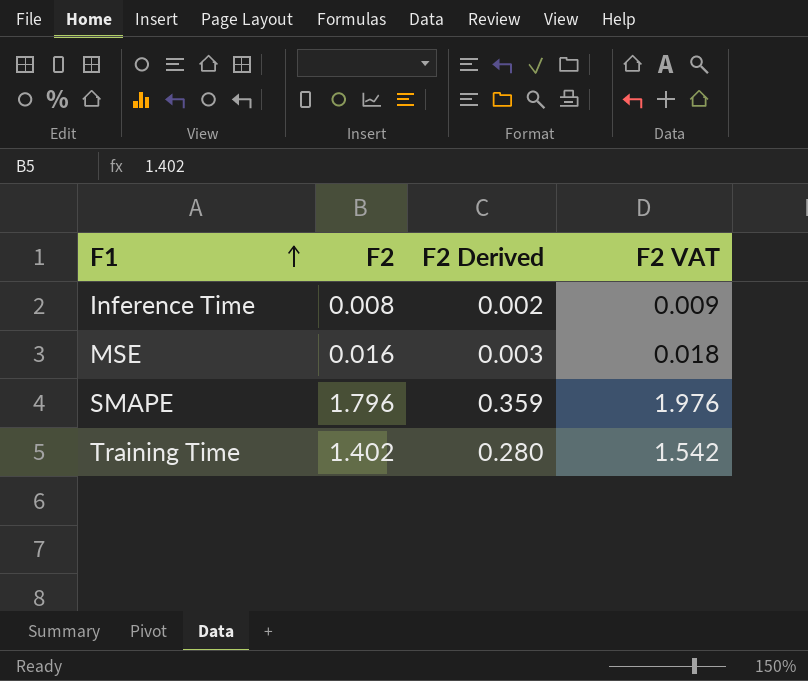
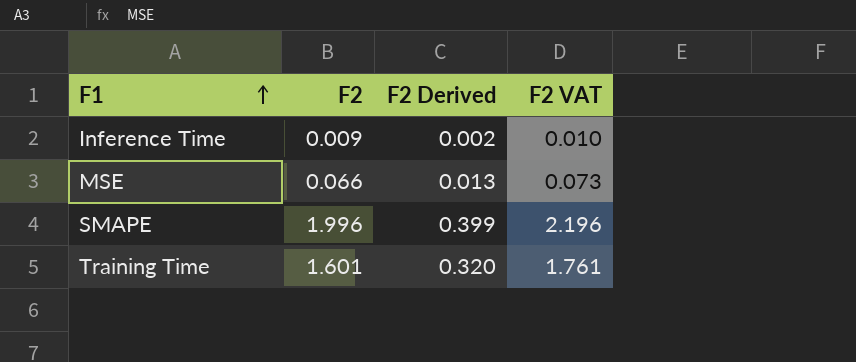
Inference Time | F2: 0.008 -> 0.009
Inference Time | F2 VAT: 0.009 -> 0.010
MSE | F2: 0.016 -> 0.066
MSE | F2 Derived: 0.003 -> 0.013
MSE | F2 VAT: 0.018 -> 0.073
SMAPE | F2: 1.796 -> 1.996
SMAPE | F2 Derived: 0.359 -> 0.399
SMAPE | F2 VAT: 1.976 -> 2.196
Training Time | F2: 1.402 -> 1.601
Training Time | F2 Derived: 0.280 -> 0.320
Training Time | F2 VAT: 1.542 -> 1.761

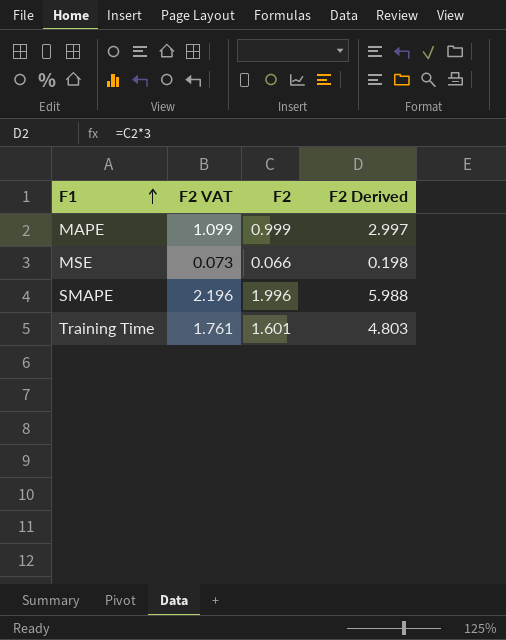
column F2 VAT | position: 4 -> 2
column F2 Derived | formula: [F2] * 0.2 -> [F2] * 3
row Inference Time: 0.009 | 0.002 | 0.010 -> none
row MAPE: none -> 1.099 | 0.999 | 2.997

